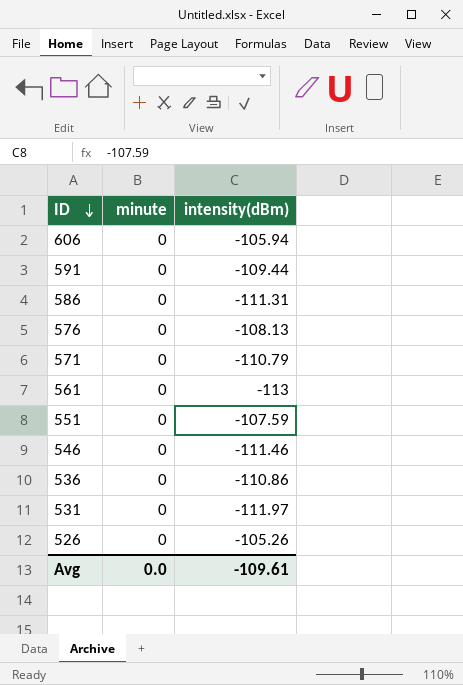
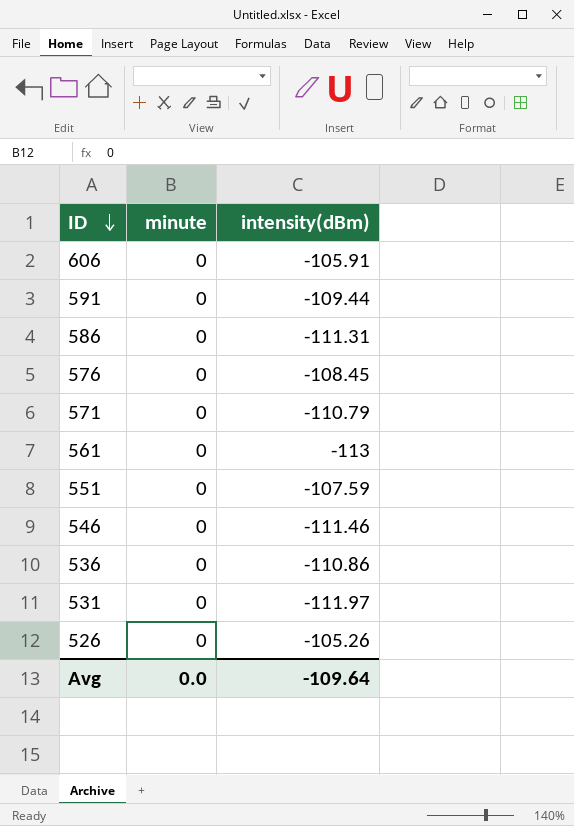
606 | intensity(dBm): -105.94 -> -105.91
576 | intensity(dBm): -108.13 -> -108.45
Avg | intensity(dBm): -109.61 -> -109.64

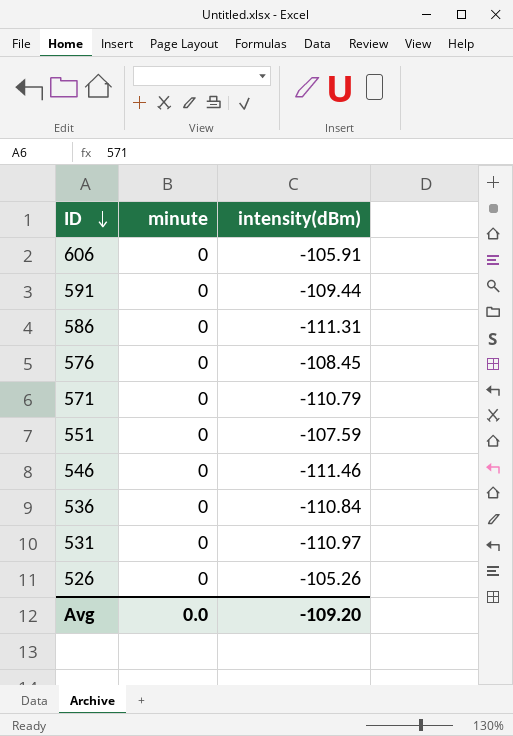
row 561: 0 | -113 -> none
536 | intensity(dBm): -110.86 -> -110.84
531 | intensity(dBm): -111.97 -> -110.97
Avg | intensity(dBm): -109.64 -> -109.20

